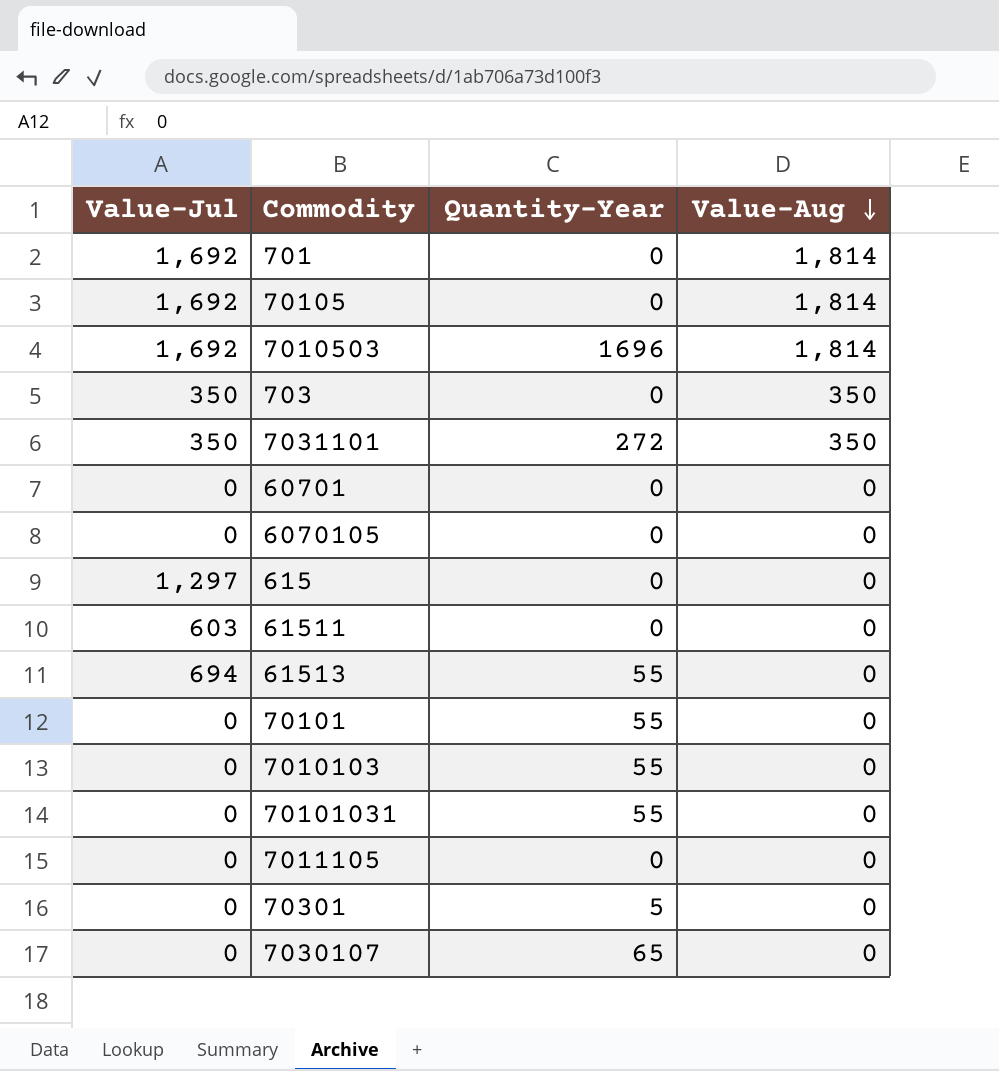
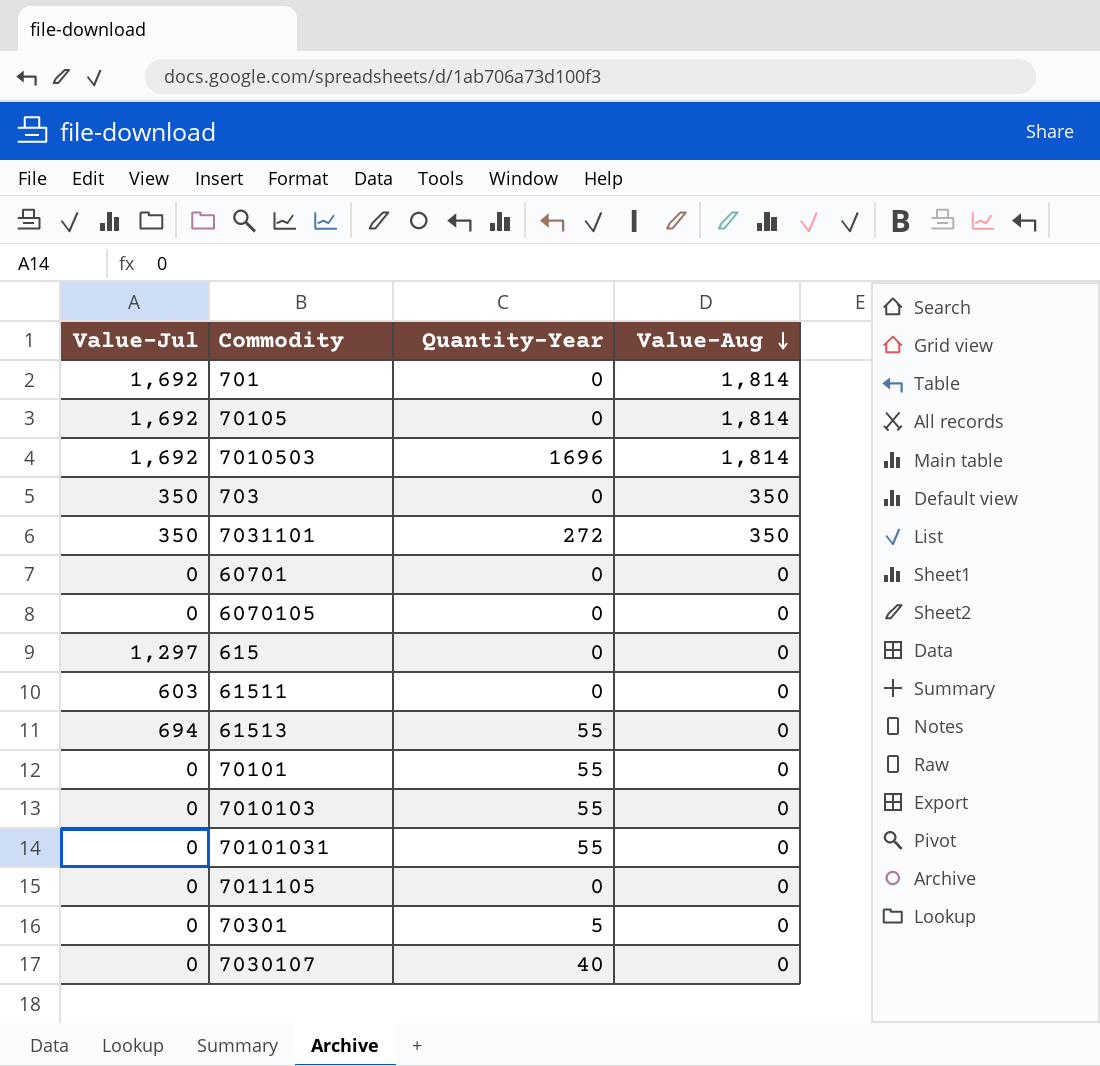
7030107 | Quantity-Year: 65 -> 40

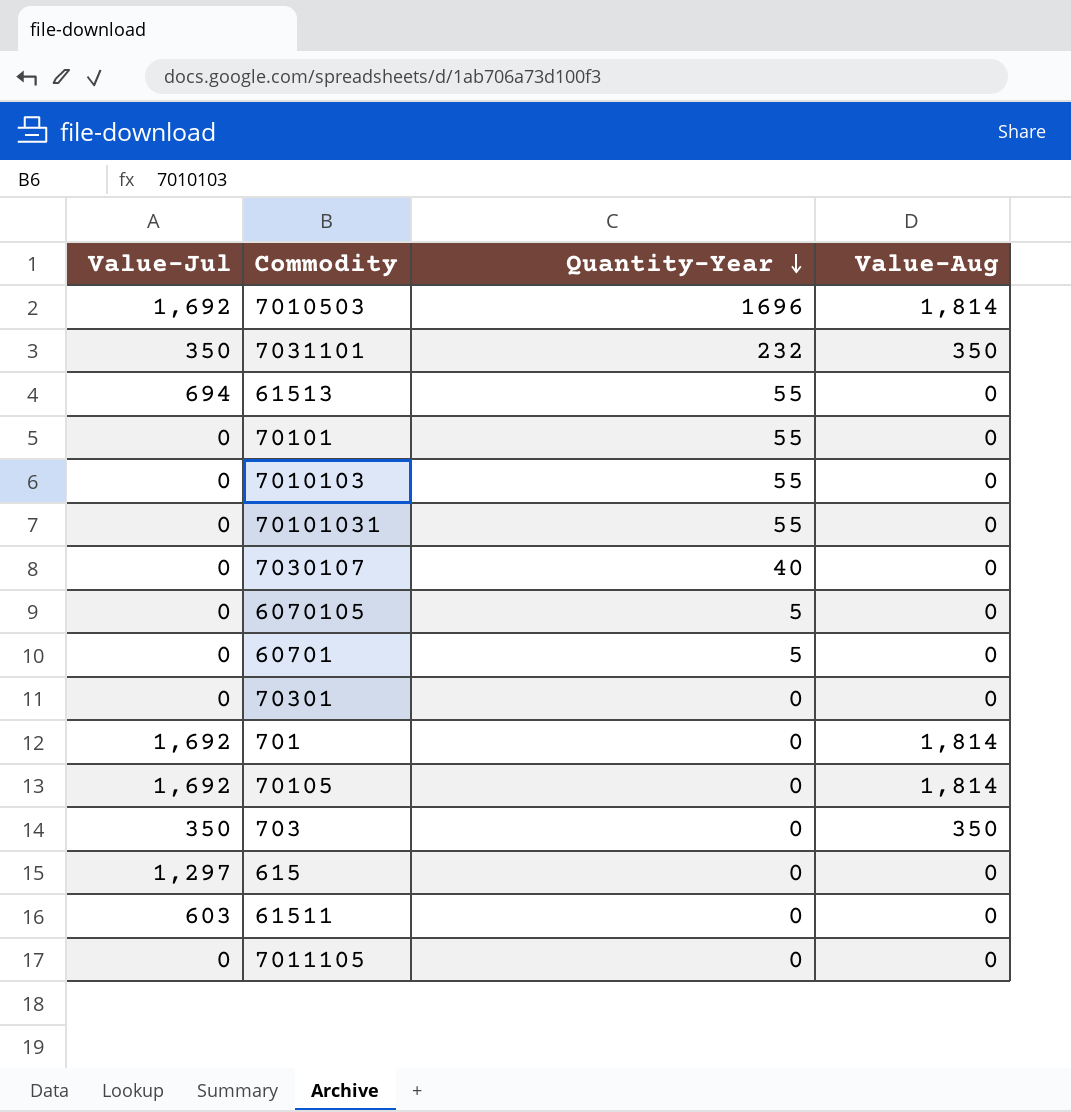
row order: Value-Aug descending -> Quantity-Year descending
7031101 | Quantity-Year: 272 -> 232
6070105 | Quantity-Year: 0 -> 5
60701 | Quantity-Year: 0 -> 5
70301 | Quantity-Year: 5 -> 0

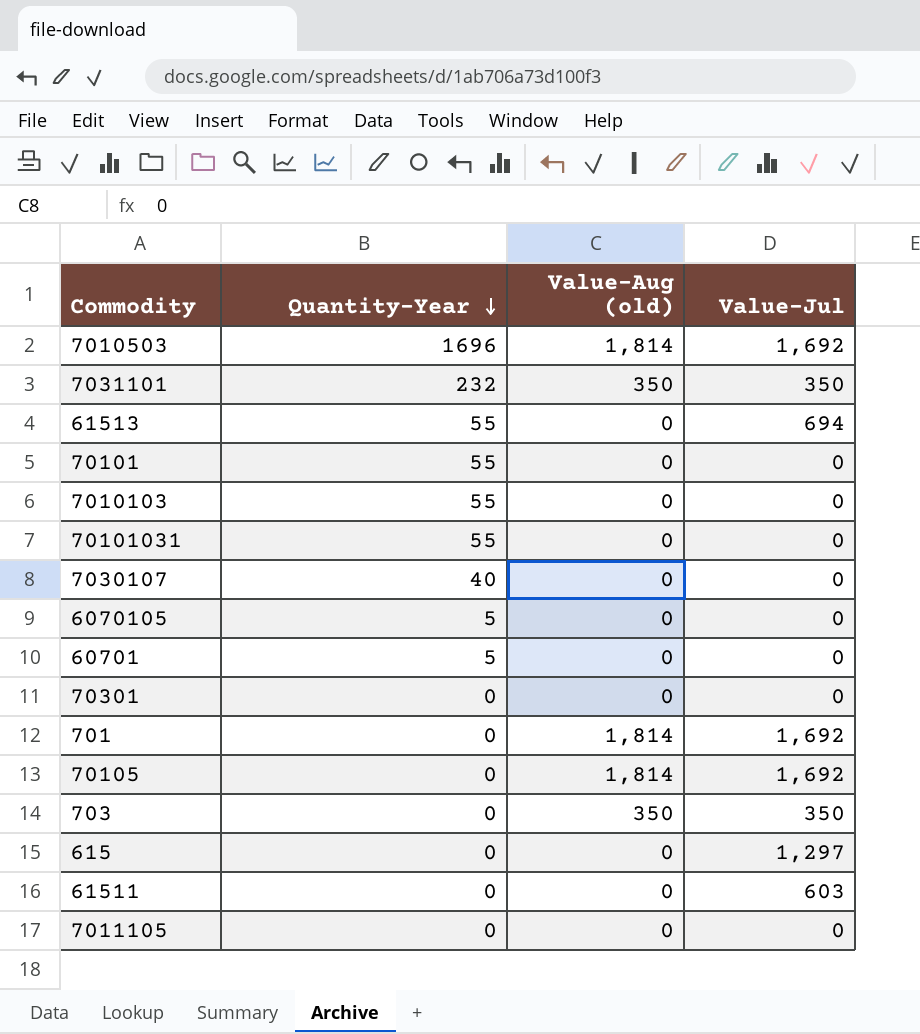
column name: Value-Aug -> Value-Aug (old)
column Value-Jul | position: 1 -> 4

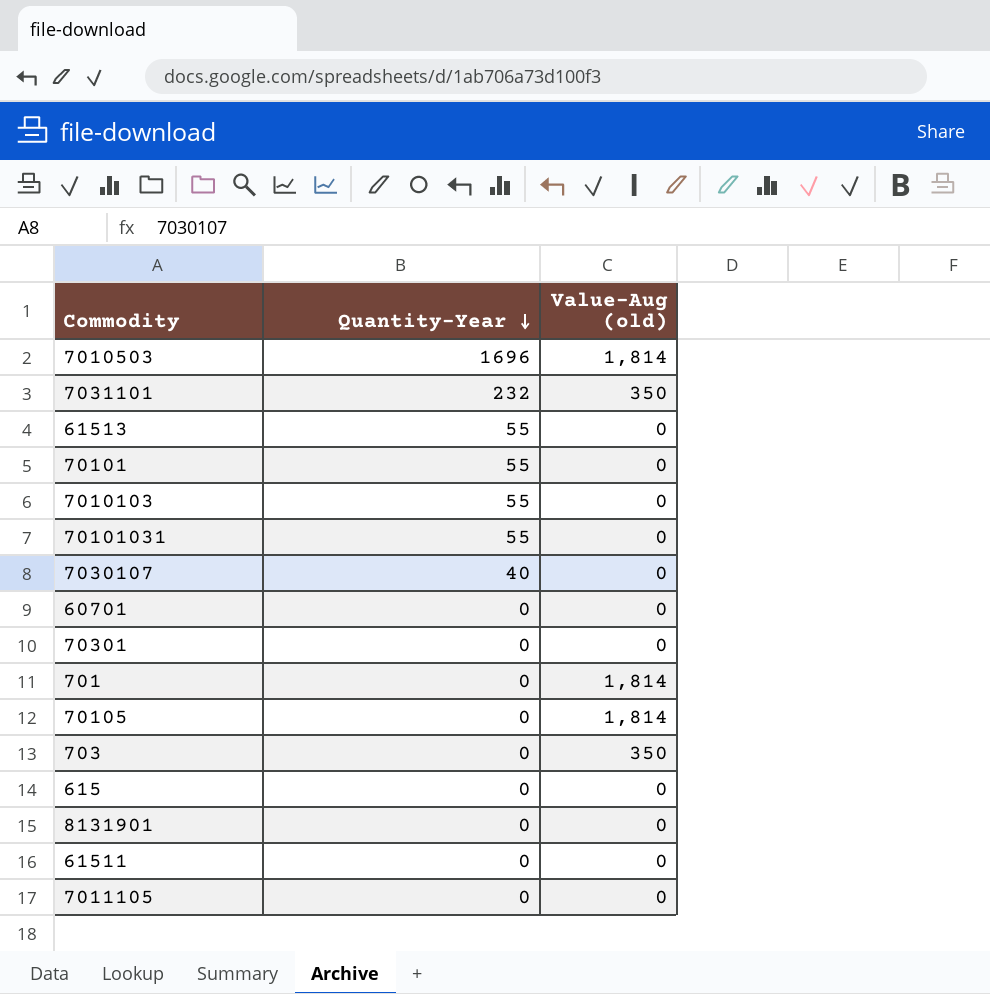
column Value-Jul | position: 4 -> none
row 6070105: 5 | 0 | 0 -> none
60701 | Quantity-Year: 5 -> 0
row 8131901: none -> 0 | 0

